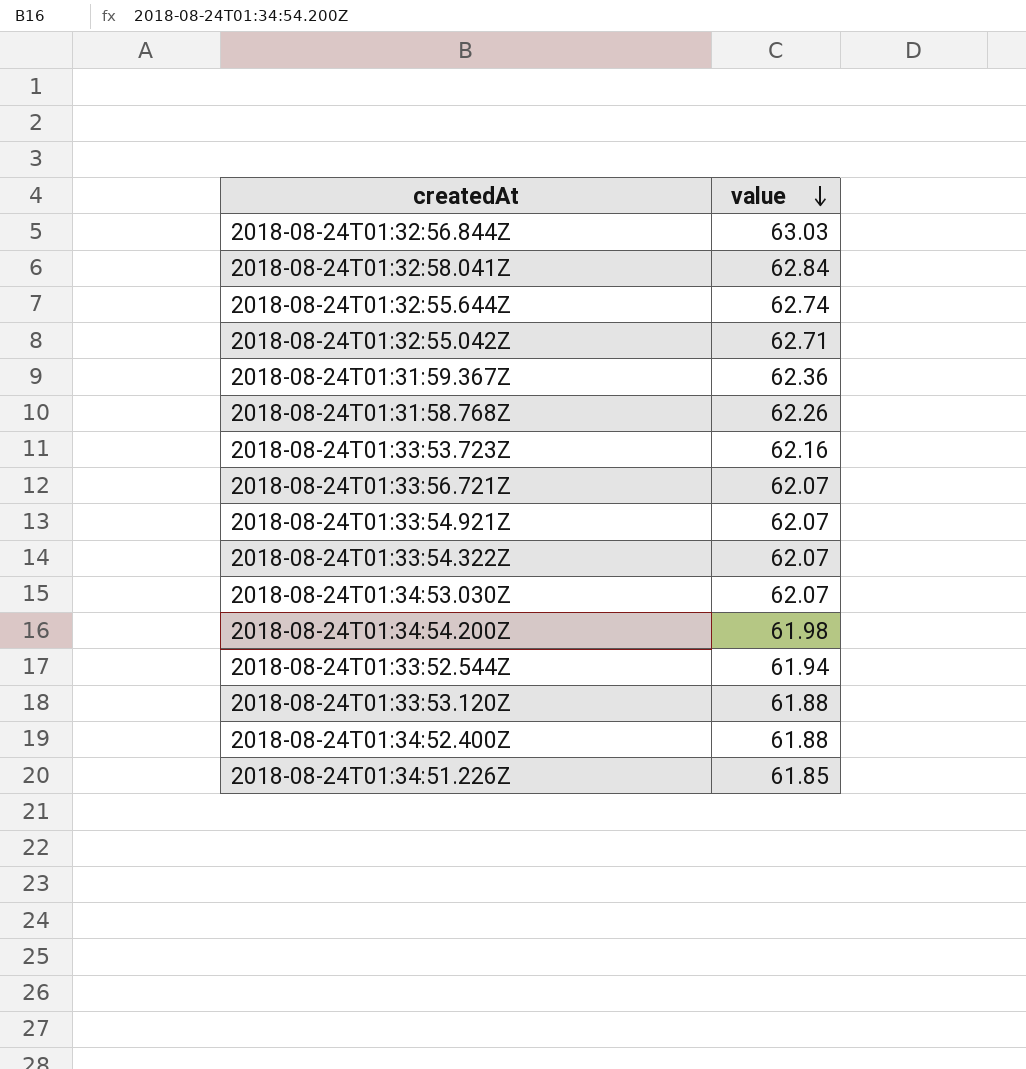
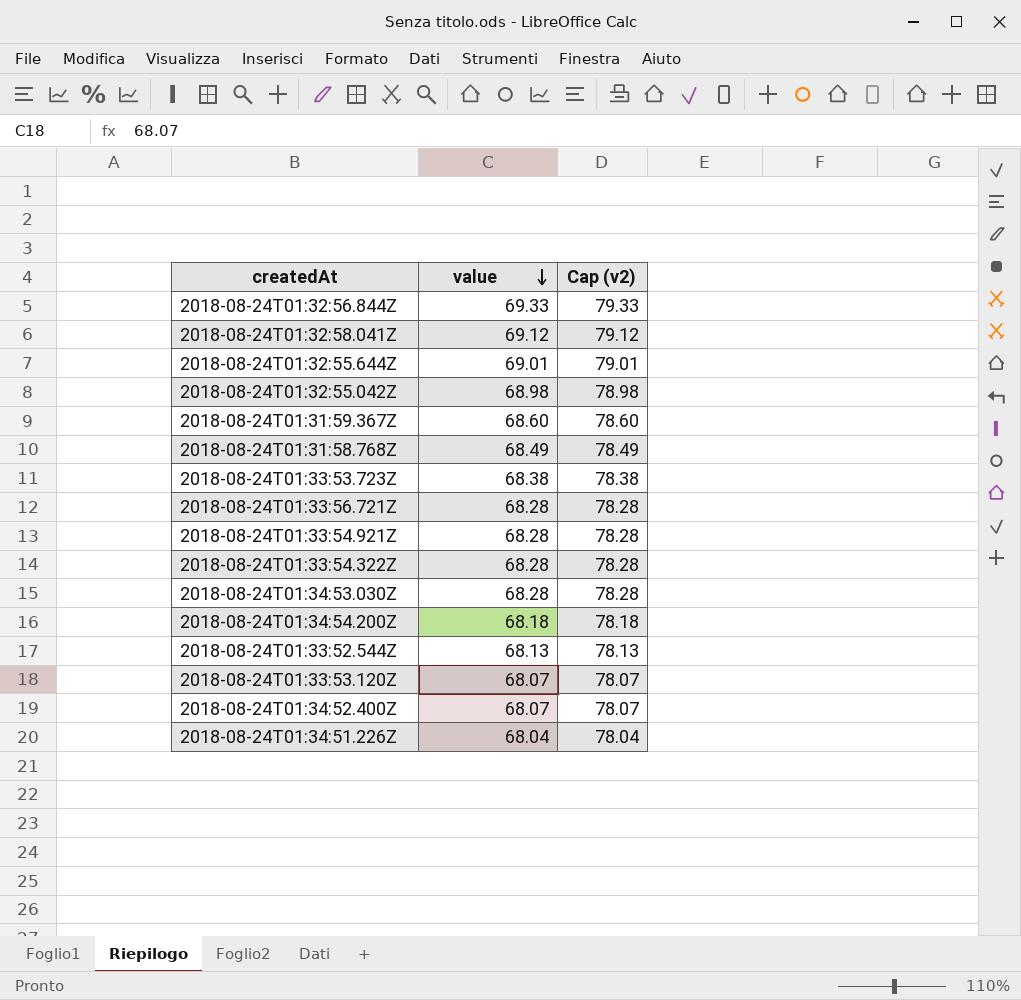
column Cap (v2) | formula: none -> [value] + 10
2018-08-24T01:32:56.844Z | value: 63.03 -> 69.33
2018-08-24T01:32:58.041Z | value: 62.84 -> 69.12
2018-08-24T01:32:55.644Z | value: 62.74 -> 69.01
2018-08-24T01:32:55.042Z | value: 62.71 -> 68.98
2018-08-24T01:31:59.367Z | value: 62.36 -> 68.60
2018-08-24T01:31:58.768Z | value: 62.26 -> 68.49
2018-08-24T01:33:53.723Z | value: 62.16 -> 68.38
2018-08-24T01:33:56.721Z | value: 62.07 -> 68.28
2018-08-24T01:33:54.921Z | value: 62.07 -> 68.28
2018-08-24T01:33:54.322Z | value: 62.07 -> 68.28
2018-08-24T01:34:53.030Z | value: 62.07 -> 68.28
2018-08-24T01:34:54.200Z | value: 61.98 -> 68.18
2018-08-24T01:33:52.544Z | value: 61.94 -> 68.13
2018-08-24T01:33:53.120Z | value: 61.88 -> 68.07
2018-08-24T01:34:52.400Z | value: 61.88 -> 68.07
2018-08-24T01:34:51.226Z | value: 61.85 -> 68.04

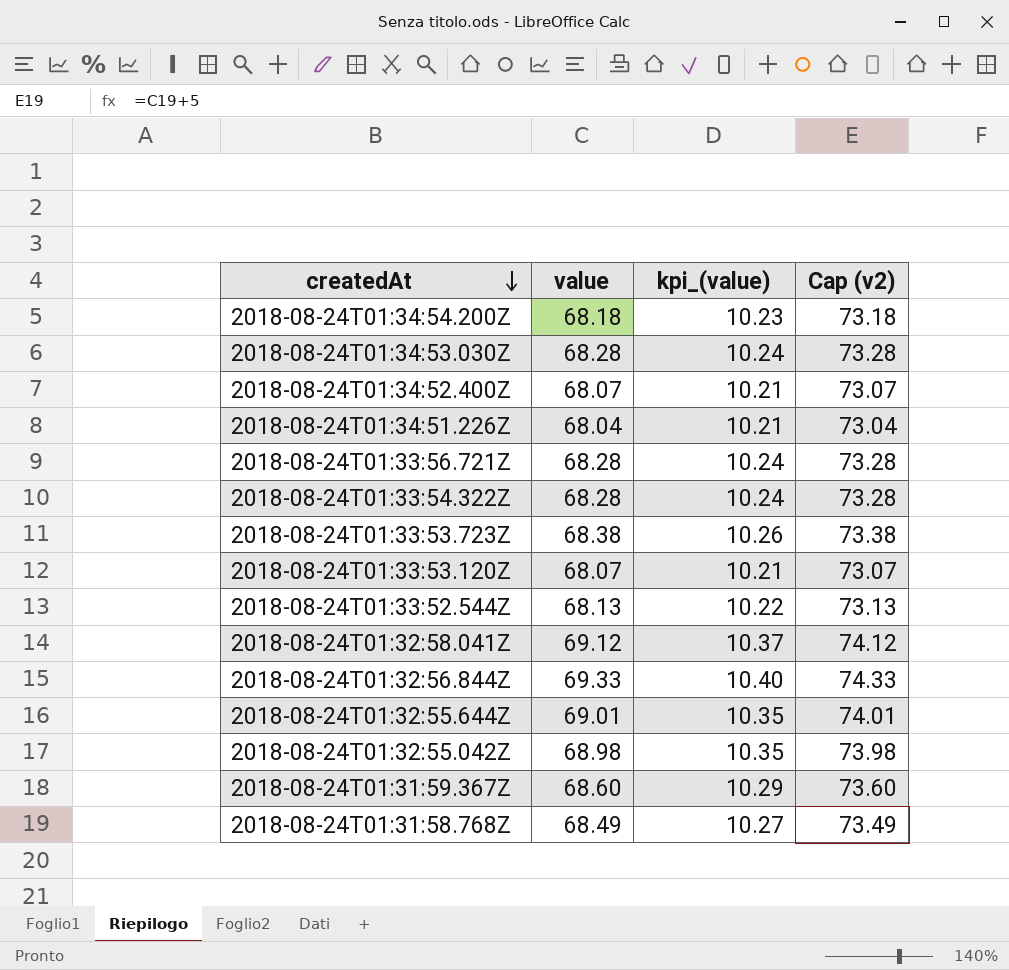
row order: value descending -> createdAt descending
column kpi_(value) | formula: none -> [value] * 0.15
column Cap (v2) | formula: [value] + 10 -> [value] + 5
row 2018-08-24T01:33:54.921Z: 68.28 | 78.28 -> none

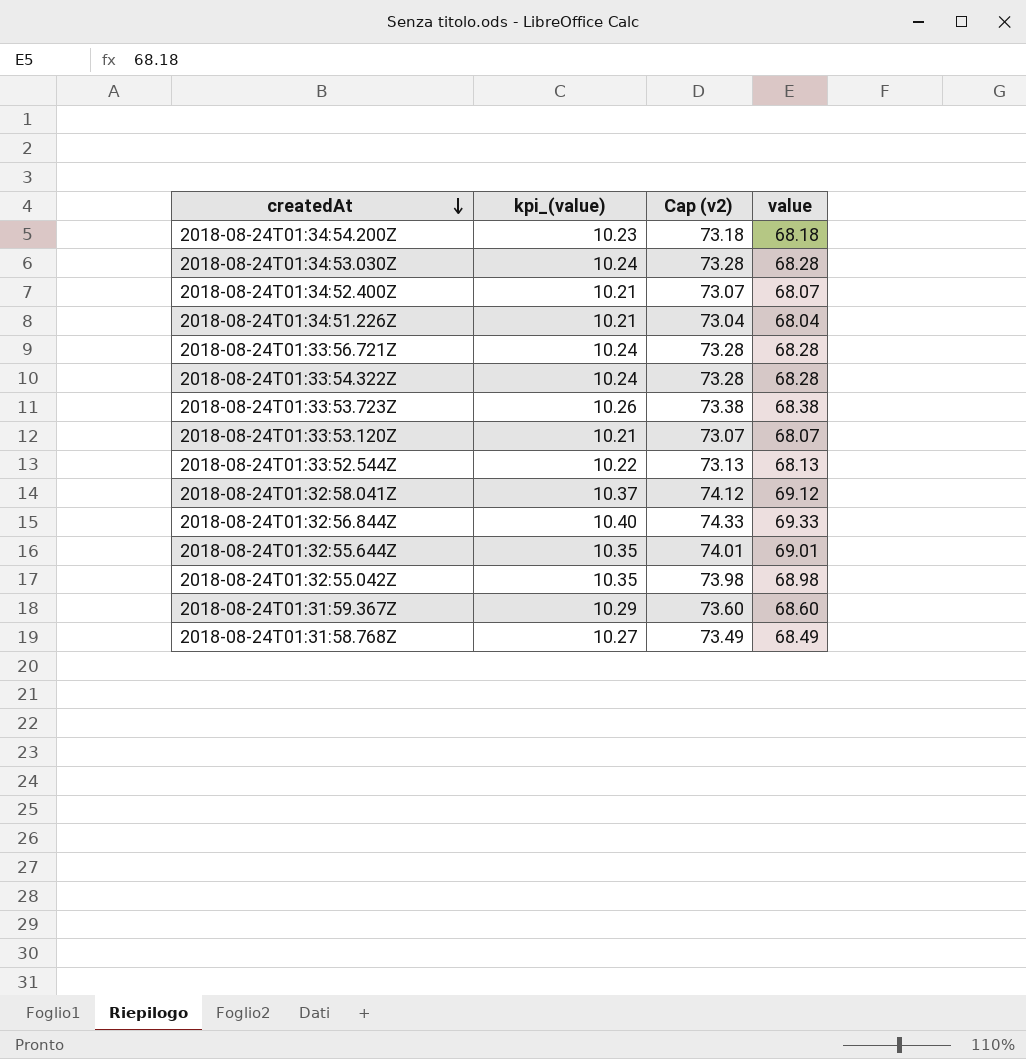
column value | position: 2 -> 4

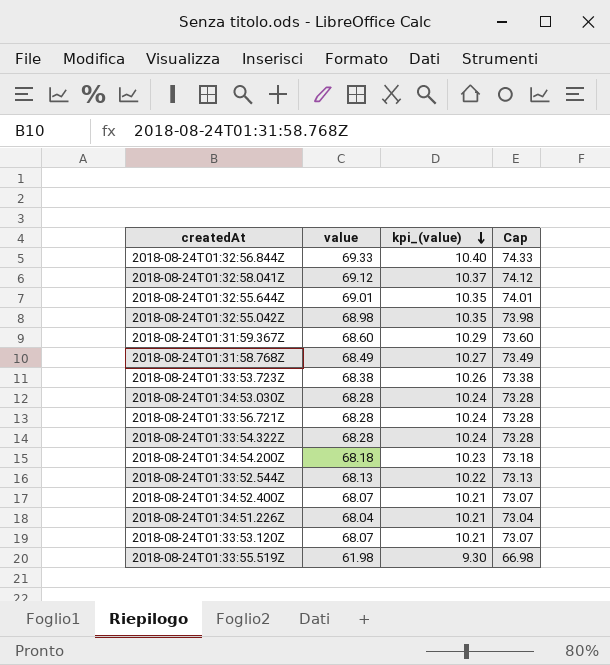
row order: createdAt descending -> kpi_(value) descending
column value | position: 4 -> 2
column name: Cap (v2) -> Cap
row 2018-08-24T01:33:55.519Z: none -> 61.98 | 9.30 | 66.98

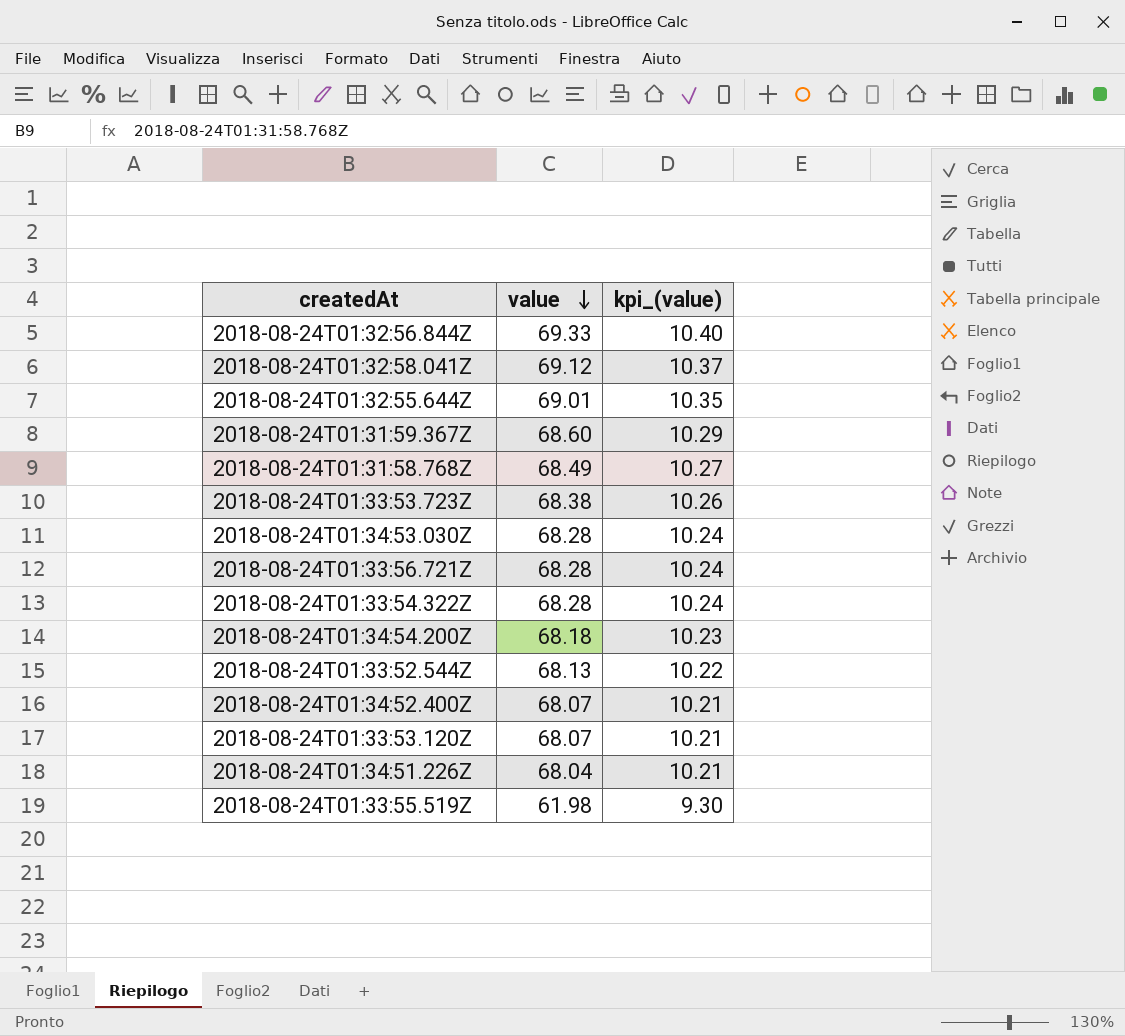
row order: kpi_(value) descending -> value descending
column Cap | formula: [value] + 5 -> none
row 2018-08-24T01:32:55.042Z: 68.98 | 10.35 | 73.98 -> none

